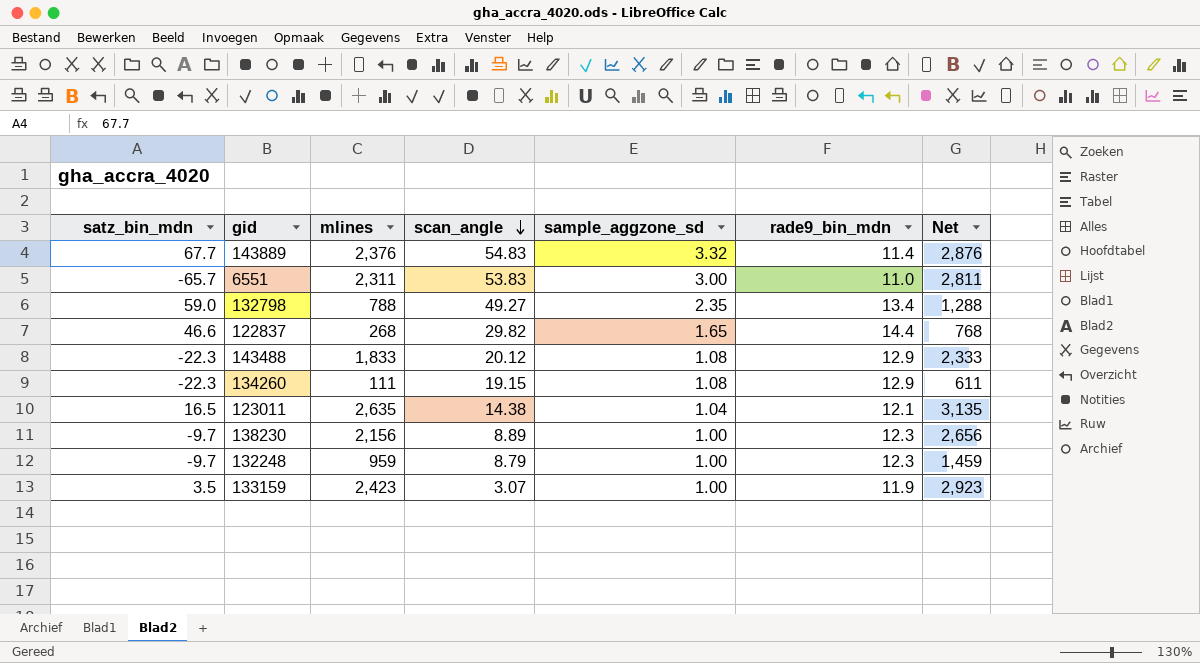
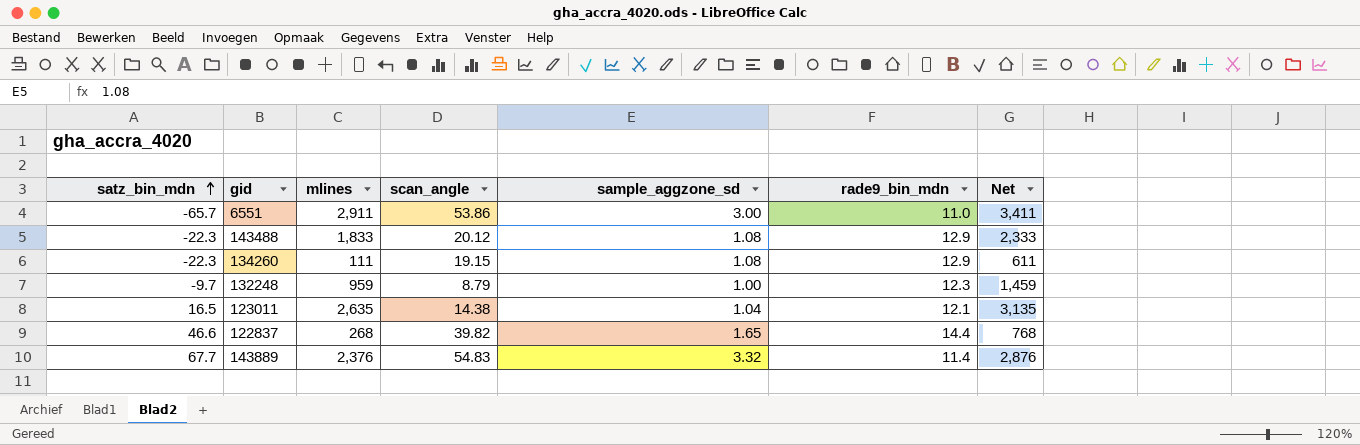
row order: scan_angle descending -> satz_bin_mdn ascending
row 132798: 59.0 | 788 | 49.27 | 2.35 | 13.4 | 1,288 -> none
row 138230: -9.7 | 2,156 | 8.89 | 1.00 | 12.3 | 2,656 -> none
row 133159: 3.5 | 2,423 | 3.07 | 1.00 | 11.9 | 2,923 -> none
6551 | mlines: 2,311 -> 2,911
6551 | scan_angle: 53.83 -> 53.86
6551 | Net: 2,811 -> 3,411
122837 | scan_angle: 29.82 -> 39.82

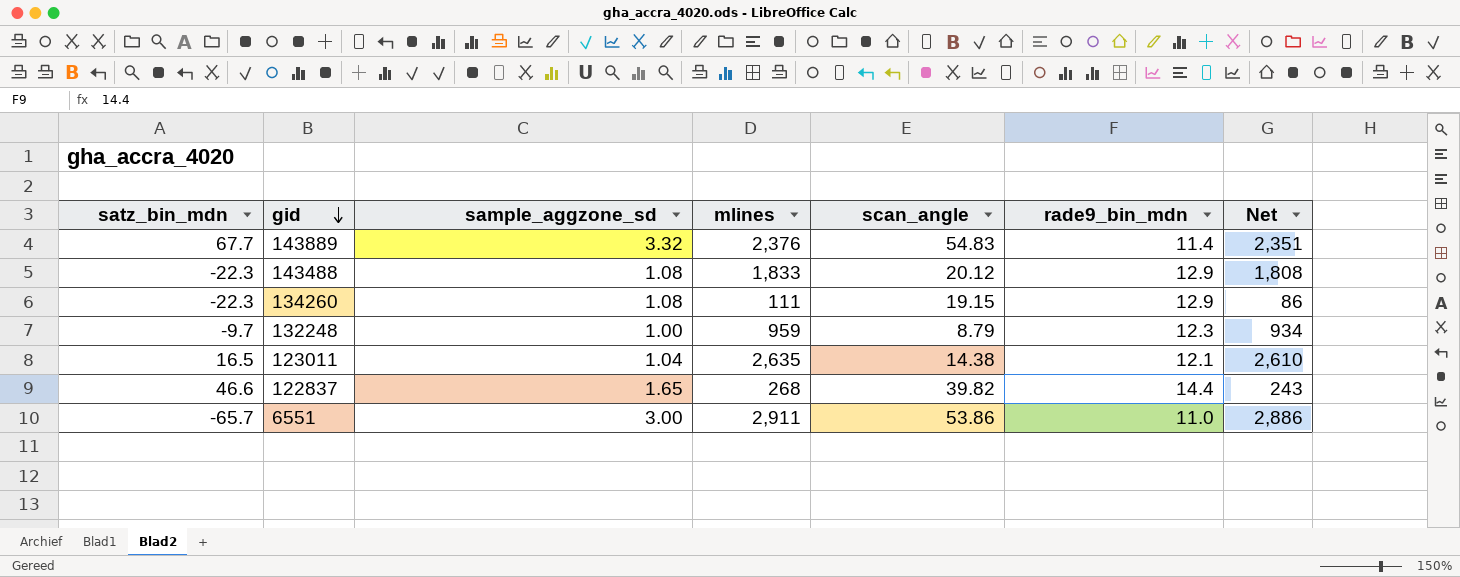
row order: satz_bin_mdn ascending -> gid descending
column sample_aggzone_sd | position: 5 -> 3
column Net | formula: [mlines] + 500 -> [mlines] - 25

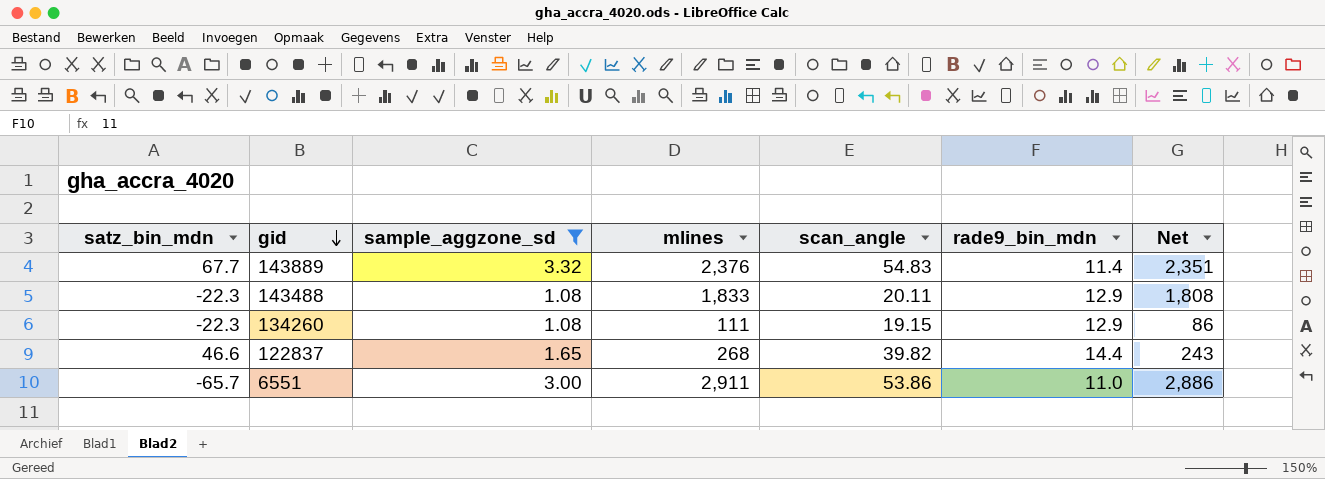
filter: none -> sample_aggzone_sd >= 1.08
143488 | scan_angle: 20.12 -> 20.11

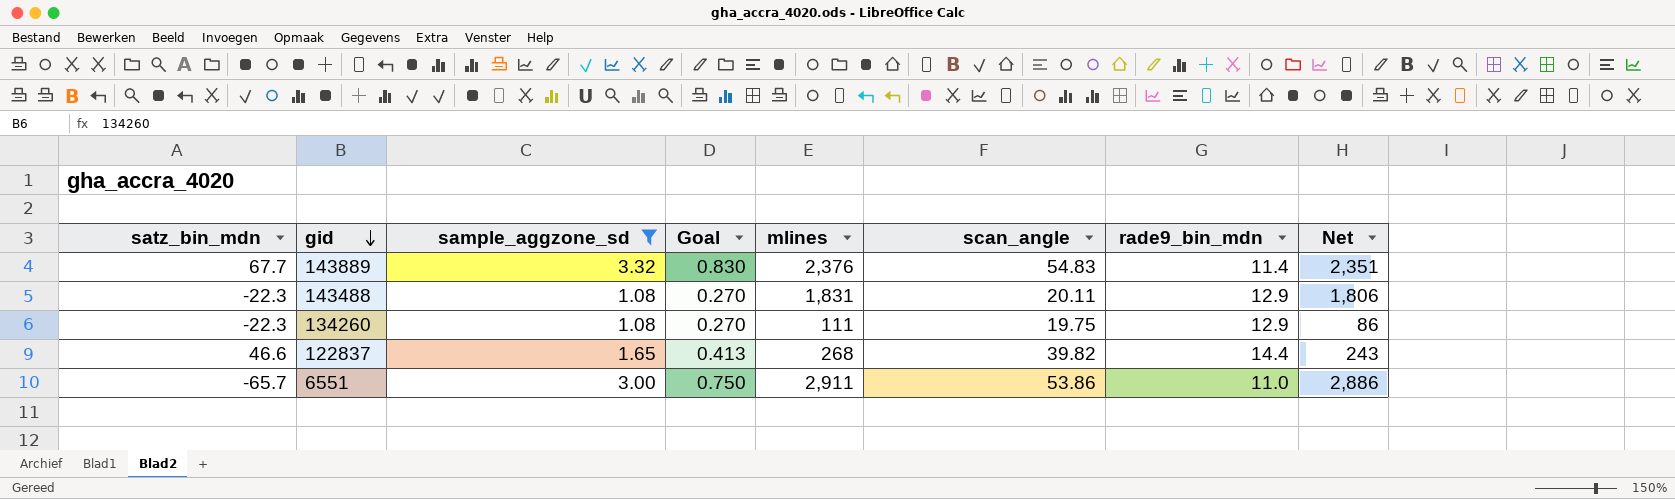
column Goal | formula: none -> [sample_aggzone_sd] * 0.25
143488 | mlines: 1,833 -> 1,831
143488 | Net: 1,808 -> 1,806
134260 | scan_angle: 19.15 -> 19.75

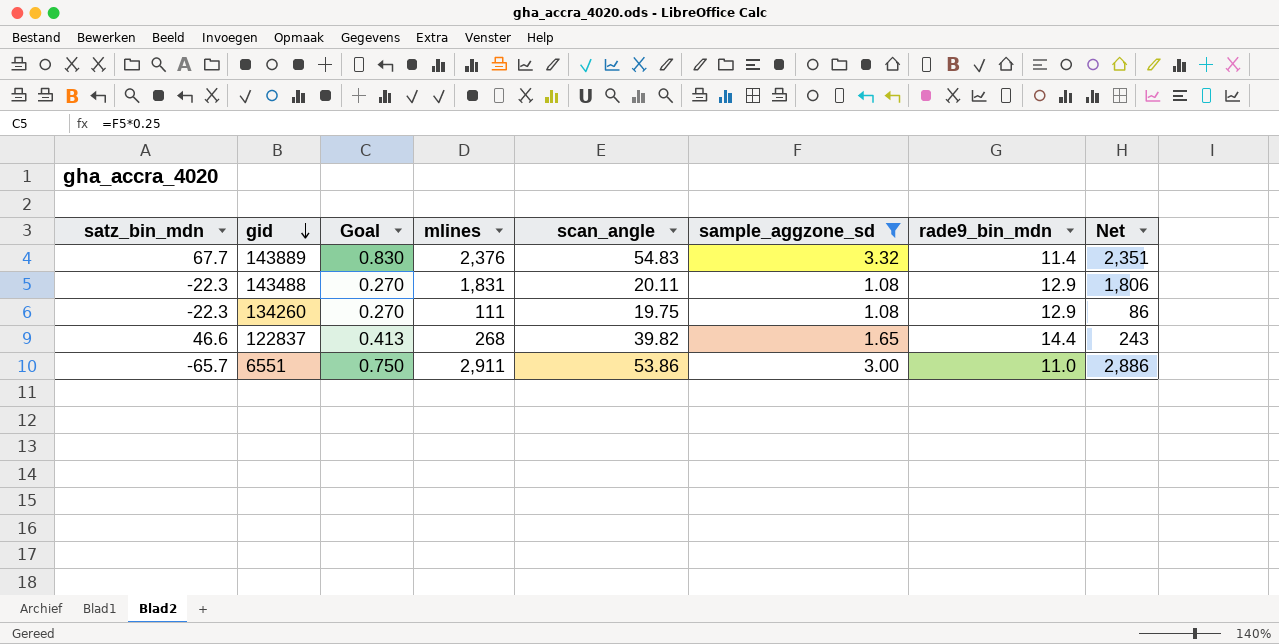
column sample_aggzone_sd | position: 3 -> 6

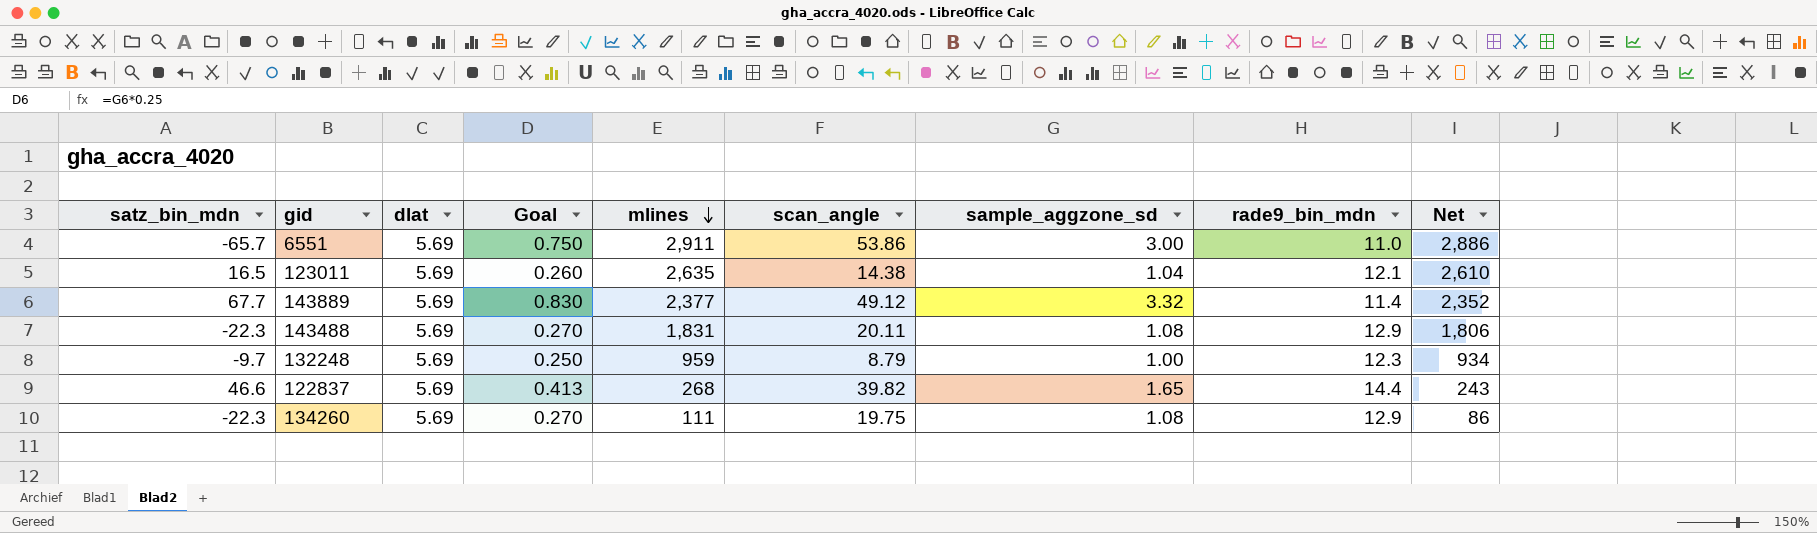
filter: sample_aggzone_sd >= 1.08 -> none
row order: gid descending -> mlines descending
column dlat | position: none -> 3
143889 | mlines: 2,376 -> 2,377
143889 | scan_angle: 54.83 -> 49.12
143889 | Net: 2,351 -> 2,352

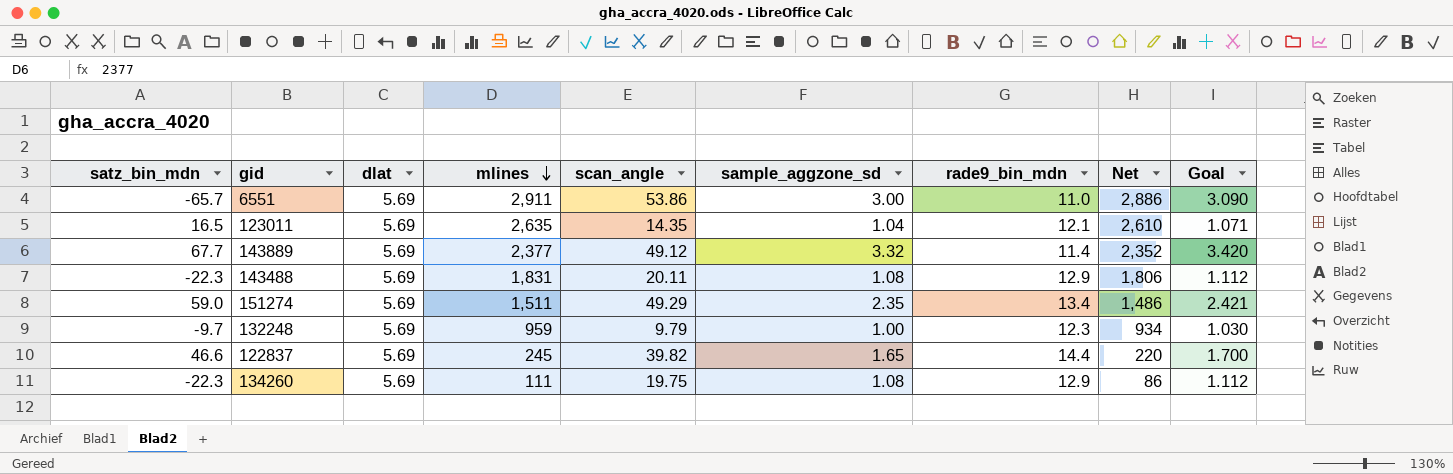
column Goal | formula: [sample_aggzone_sd] * 0.25 -> [sample_aggzone_sd] * 1.03
column Goal | position: 4 -> 9
123011 | scan_angle: 14.38 -> 14.35
row 151274: none -> 59.0 | 5.69 | 1,511 | 49.29 | 2.35 | 13.4 | 1,486 | 2.421
132248 | scan_angle: 8.79 -> 9.79
122837 | mlines: 268 -> 245
122837 | Net: 243 -> 220

